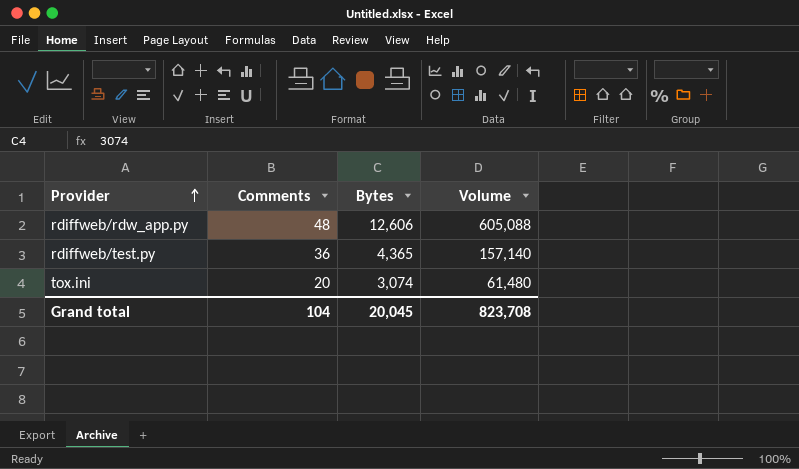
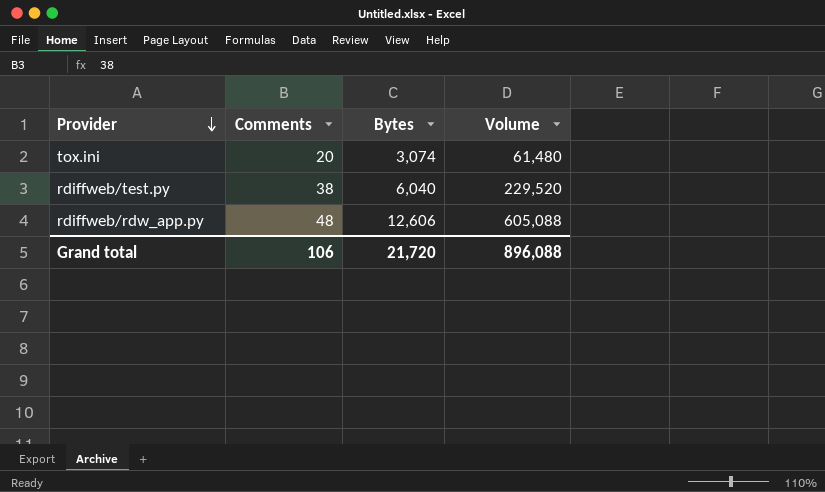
row order: Provider ascending -> Provider descending
rdiffweb/test.py | Comments: 36 -> 38
rdiffweb/test.py | Bytes: 4,365 -> 6,040
rdiffweb/test.py | Volume: 157,140 -> 229,520
Grand total | Comments: 104 -> 106
Grand total | Bytes: 20,045 -> 21,720
Grand total | Volume: 823,708 -> 896,088

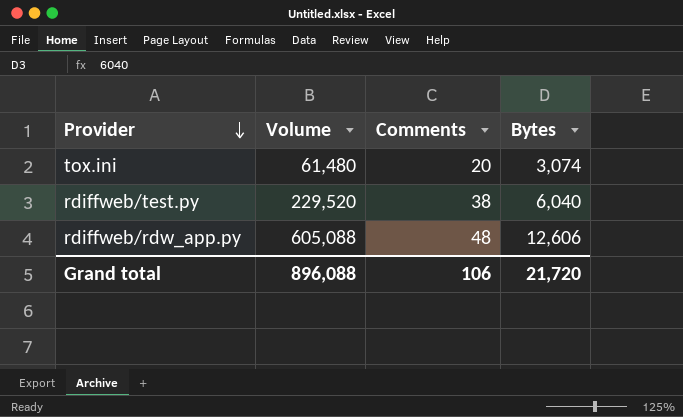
column Volume | position: 4 -> 2

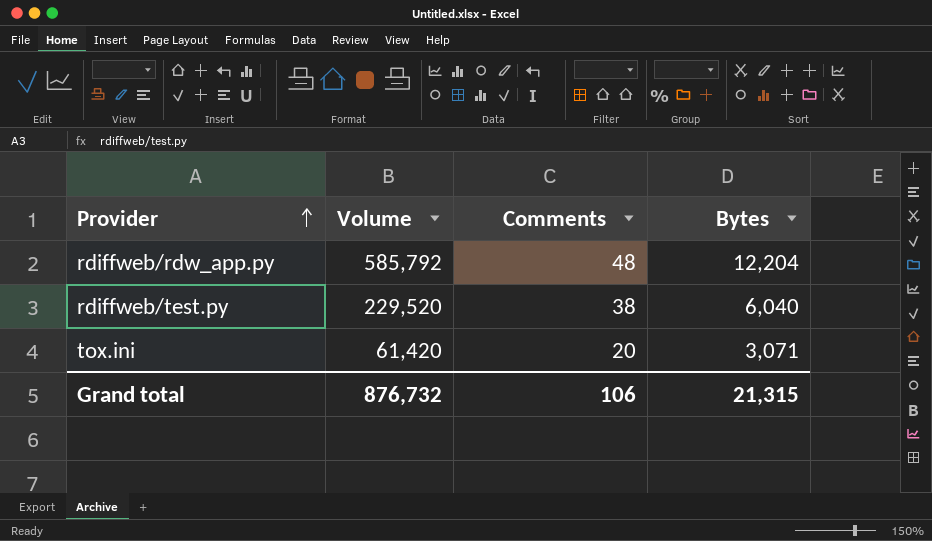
row order: Provider descending -> Provider ascending
rdiffweb/rdw_app.py | Volume: 605,088 -> 585,792
rdiffweb/rdw_app.py | Bytes: 12,606 -> 12,204
tox.ini | Volume: 61,480 -> 61,420
tox.ini | Bytes: 3,074 -> 3,071
Grand total | Volume: 896,088 -> 876,732
Grand total | Bytes: 21,720 -> 21,315

